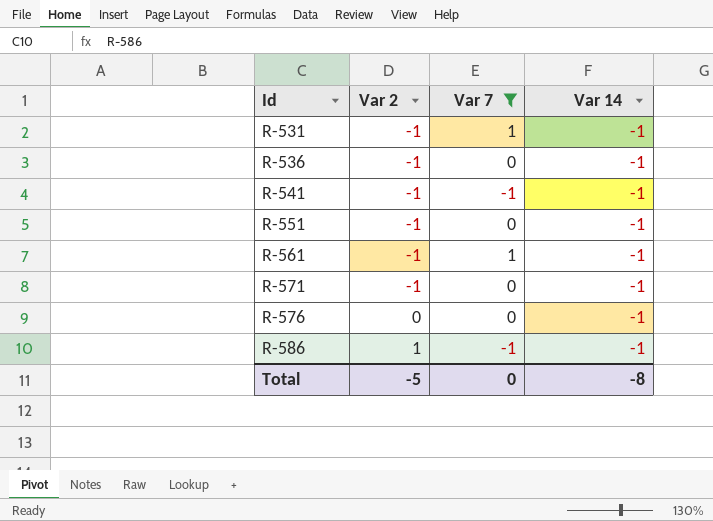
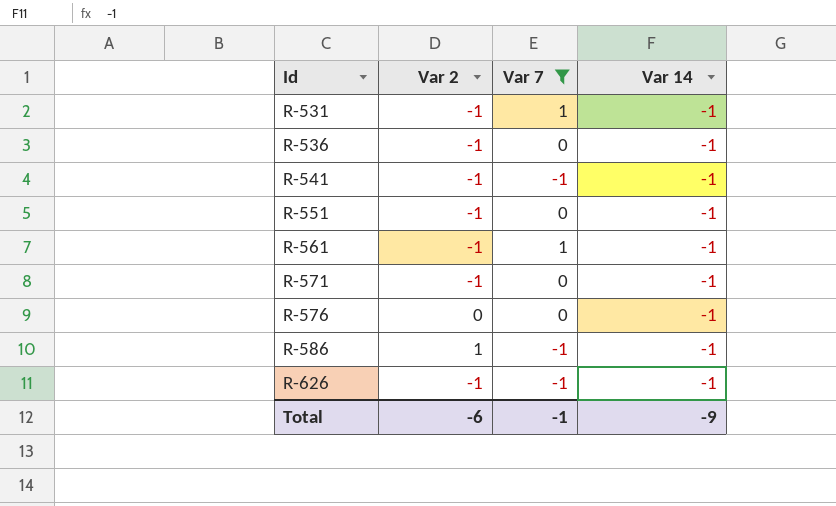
row R-626: none -> -1 | -1 | -1
Total | Var 2: -5 -> -6
Total | Var 7: 0 -> -1
Total | Var 14: -8 -> -9

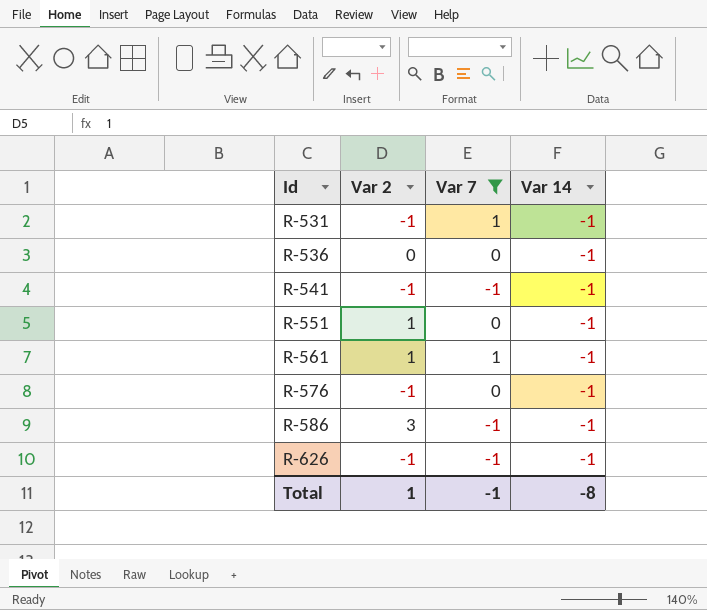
row R-571: -1 | 0 | -1 -> none
R-536 | Var 2: -1 -> 0
R-551 | Var 2: -1 -> 1
R-561 | Var 2: -1 -> 1
R-576 | Var 2: 0 -> -1
R-586 | Var 2: 1 -> 3
Total | Var 2: -6 -> 1
Total | Var 14: -9 -> -8

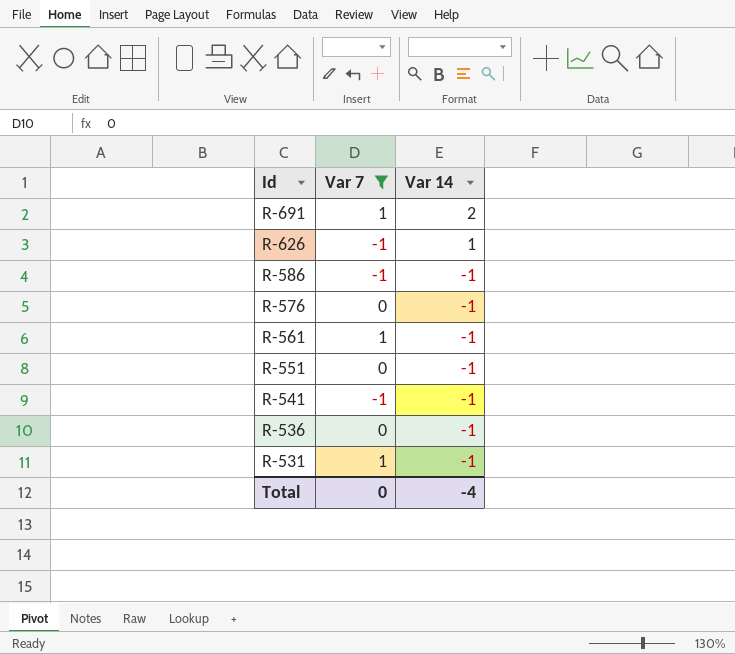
row order: Id ascending -> Id descending
column Var 2 | position: 2 -> none
row R-691: none -> 1 | 2
R-626 | Var 14: -1 -> 1
Total | Var 7: -1 -> 0
Total | Var 14: -8 -> -4

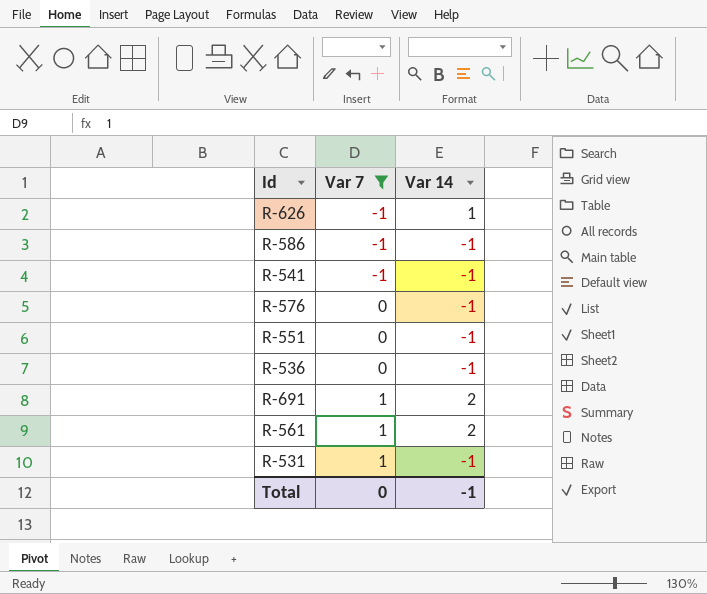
row order: Id descending -> Var 7 ascending
R-561 | Var 14: -1 -> 2
Total | Var 14: -4 -> -1

